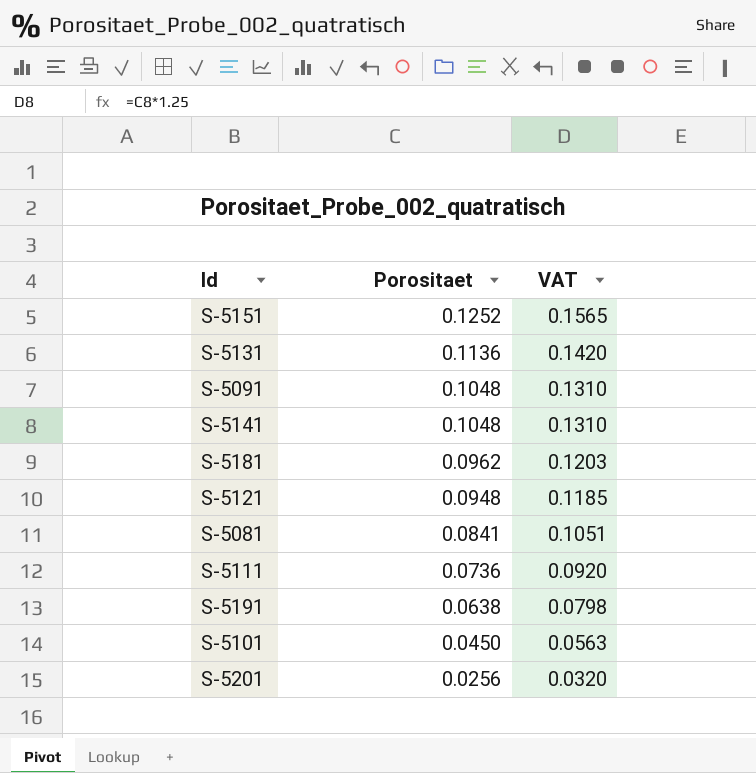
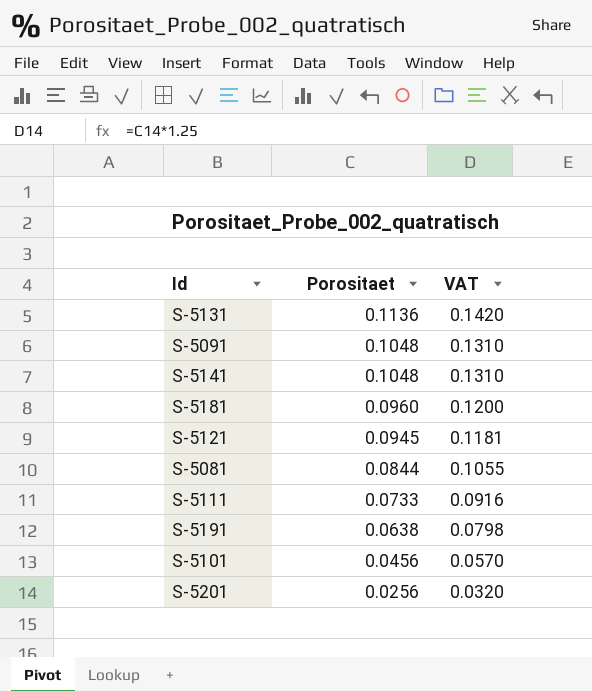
row S-5151: 0.1252 | 0.1565 -> none
S-5181 | Porositaet: 0.0962 -> 0.0960
S-5181 | VAT: 0.1203 -> 0.1200
S-5121 | Porositaet: 0.0948 -> 0.0945
S-5121 | VAT: 0.1185 -> 0.1181
S-5081 | Porositaet: 0.0841 -> 0.0844
S-5081 | VAT: 0.1051 -> 0.1055
S-5111 | Porositaet: 0.0736 -> 0.0733
S-5111 | VAT: 0.0920 -> 0.0916
S-5101 | Porositaet: 0.0450 -> 0.0456
S-5101 | VAT: 0.0563 -> 0.0570

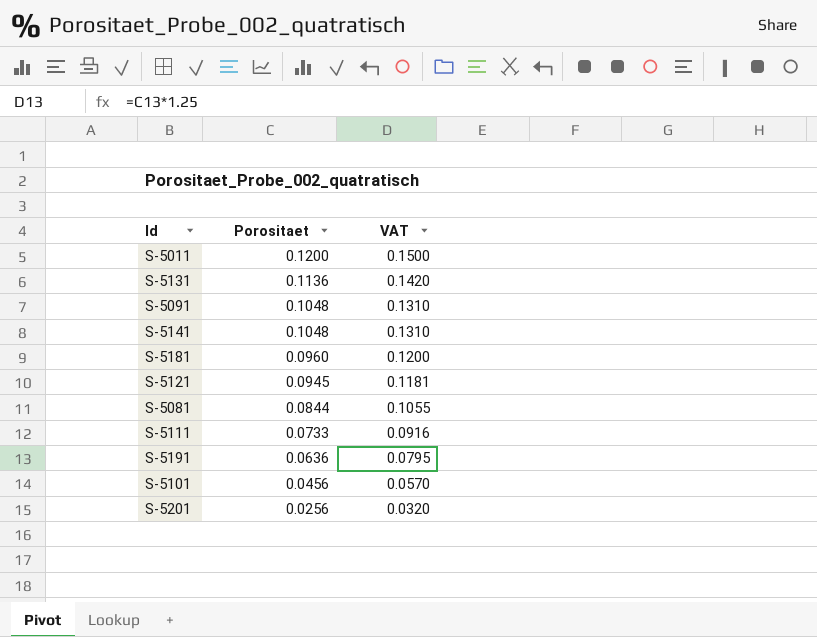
row S-5011: none -> 0.1200 | 0.1500
S-5191 | Porositaet: 0.0638 -> 0.0636
S-5191 | VAT: 0.0798 -> 0.0795

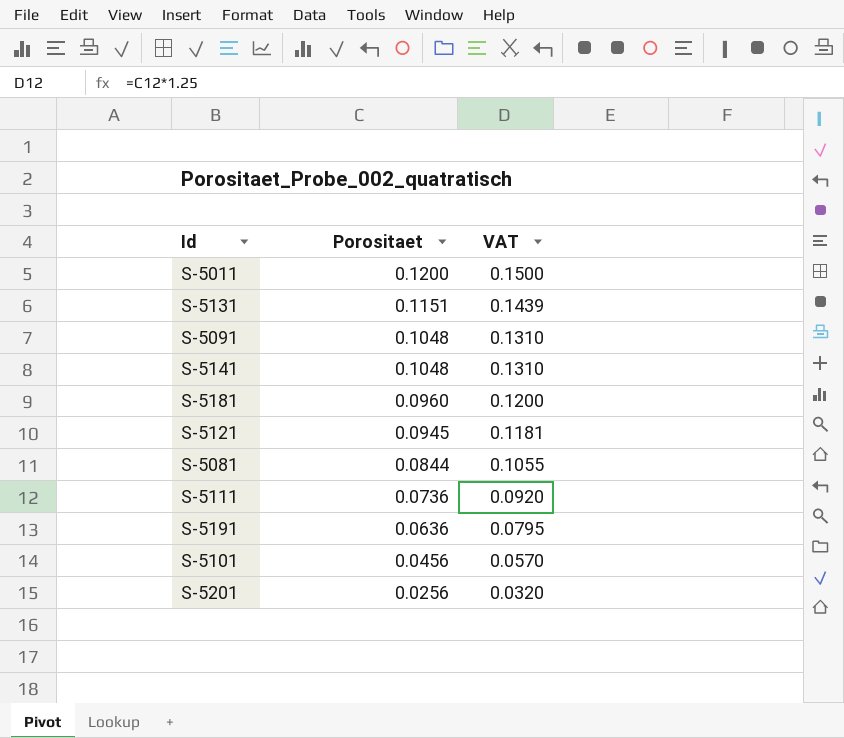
S-5131 | Porositaet: 0.1136 -> 0.1151
S-5131 | VAT: 0.1420 -> 0.1439
S-5111 | Porositaet: 0.0733 -> 0.0736
S-5111 | VAT: 0.0916 -> 0.0920

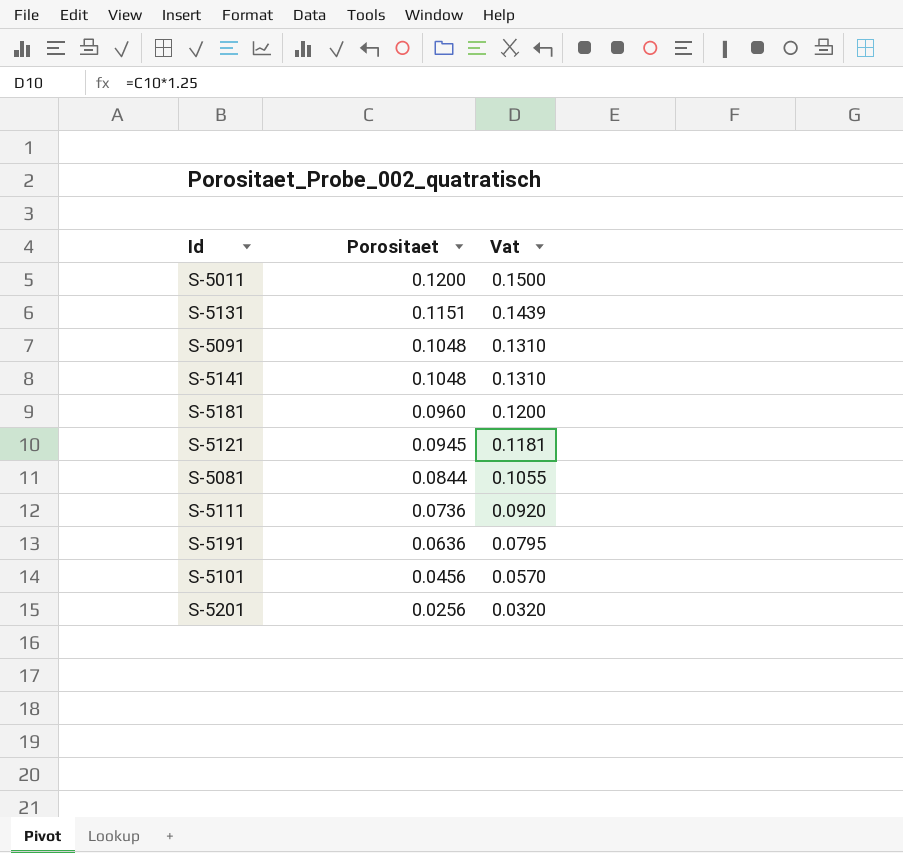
column name: VAT -> Vat

